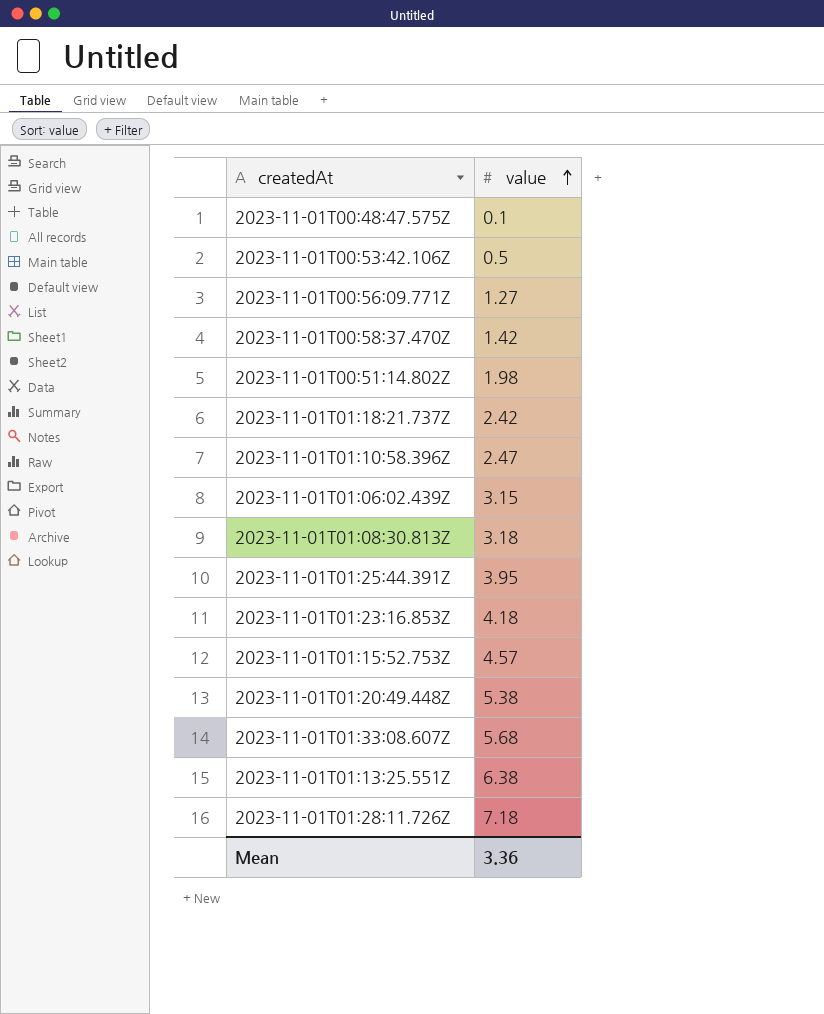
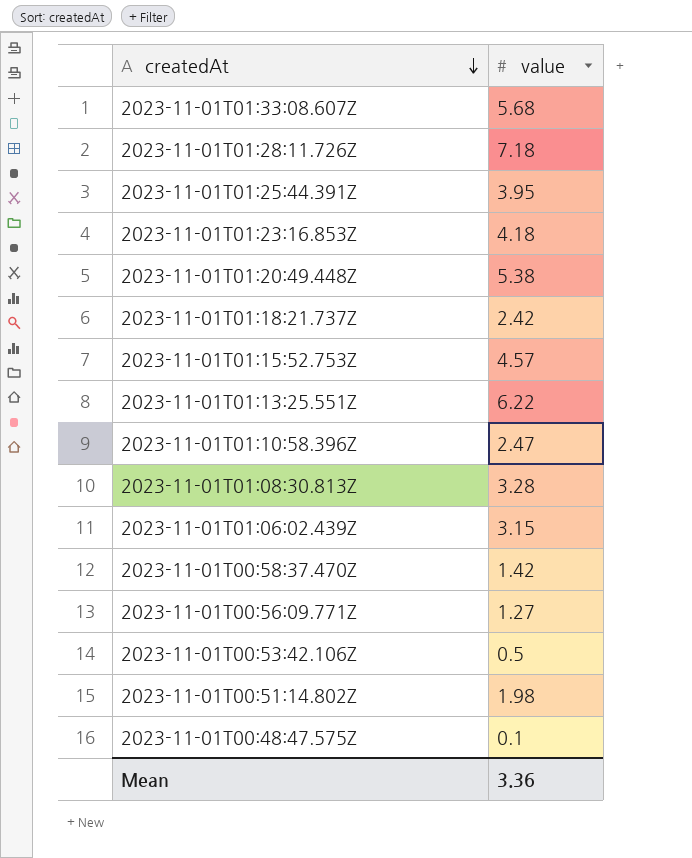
row order: value ascending -> createdAt descending
2023-11-01T01:13:25.551Z | value: 6.38 -> 6.22
2023-11-01T01:08:30.813Z | value: 3.18 -> 3.28

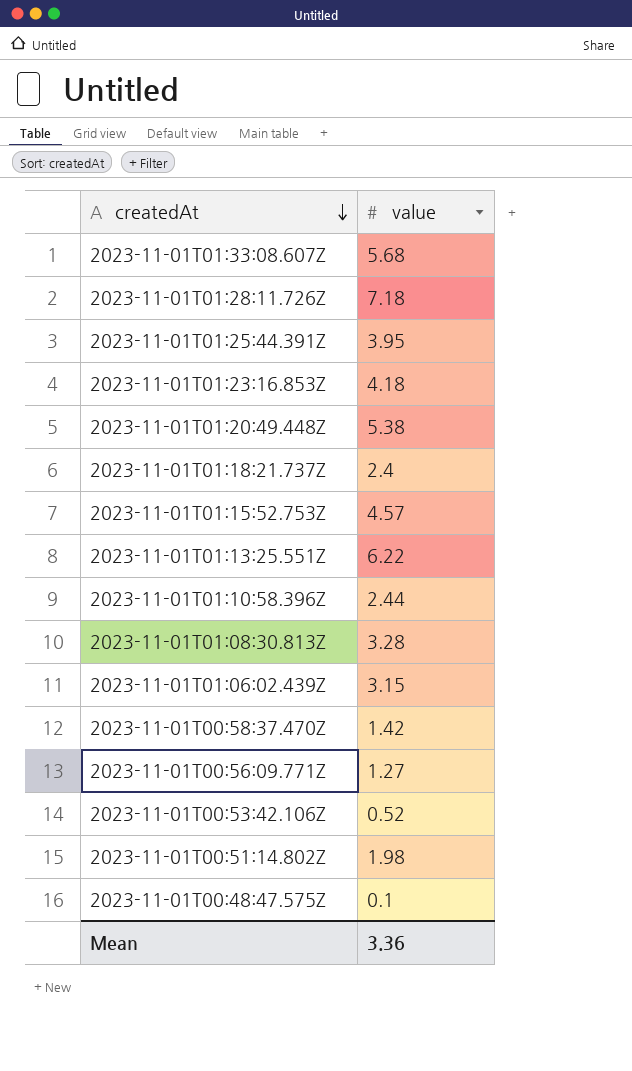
2023-11-01T01:18:21.737Z | value: 2.42 -> 2.4
2023-11-01T01:10:58.396Z | value: 2.47 -> 2.44
2023-11-01T00:53:42.106Z | value: 0.5 -> 0.52

